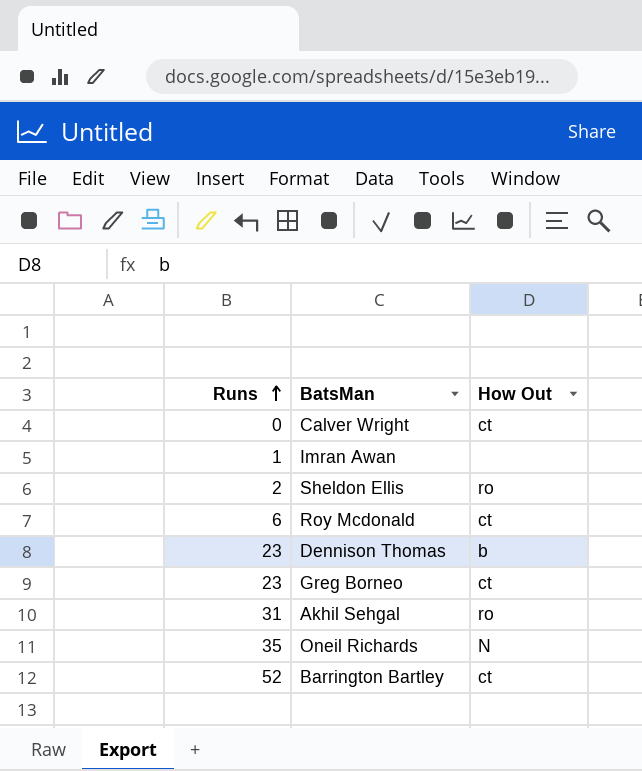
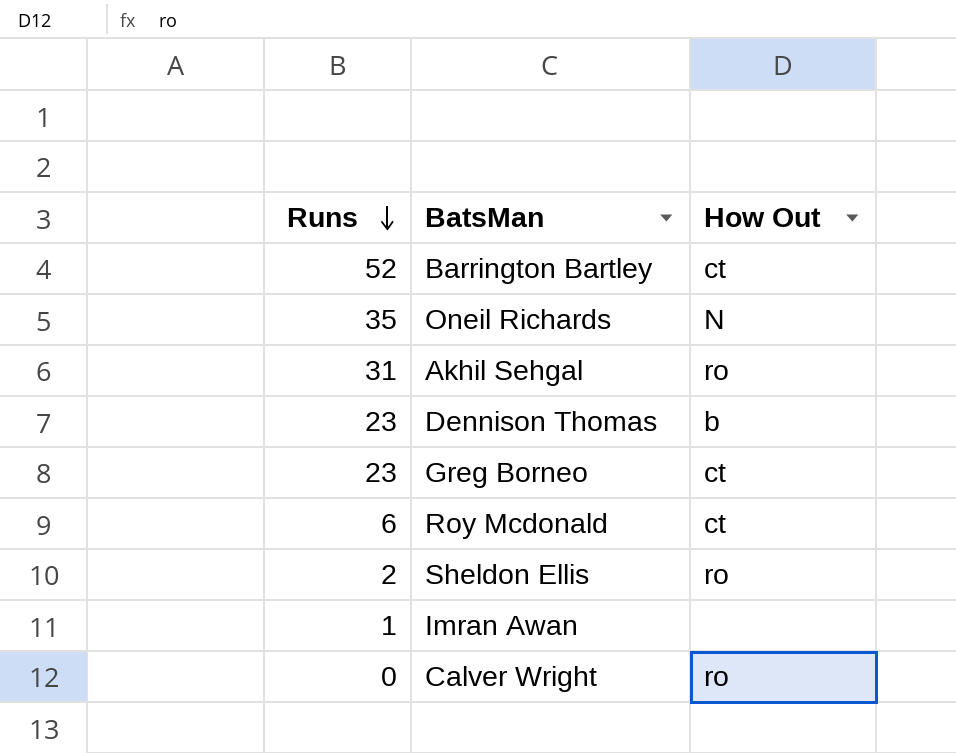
row order: Runs ascending -> Runs descending
Calver Wright | How Out: ct -> ro

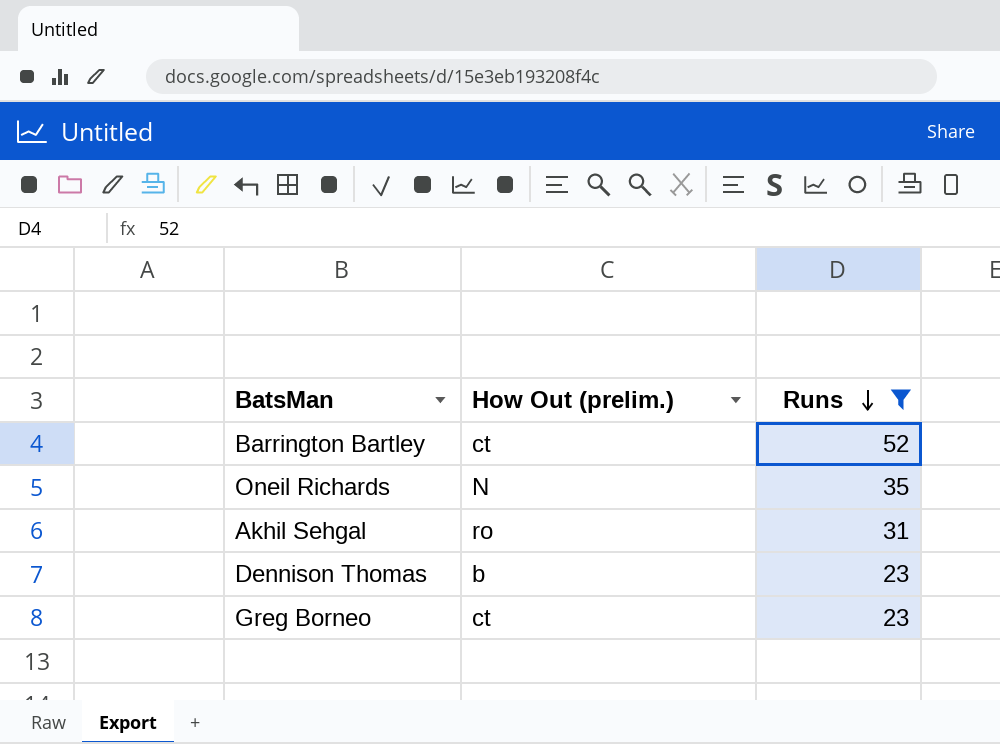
filter: none -> Runs >= 23
column name: How Out -> How Out (prelim.)
column Runs | position: 1 -> 3

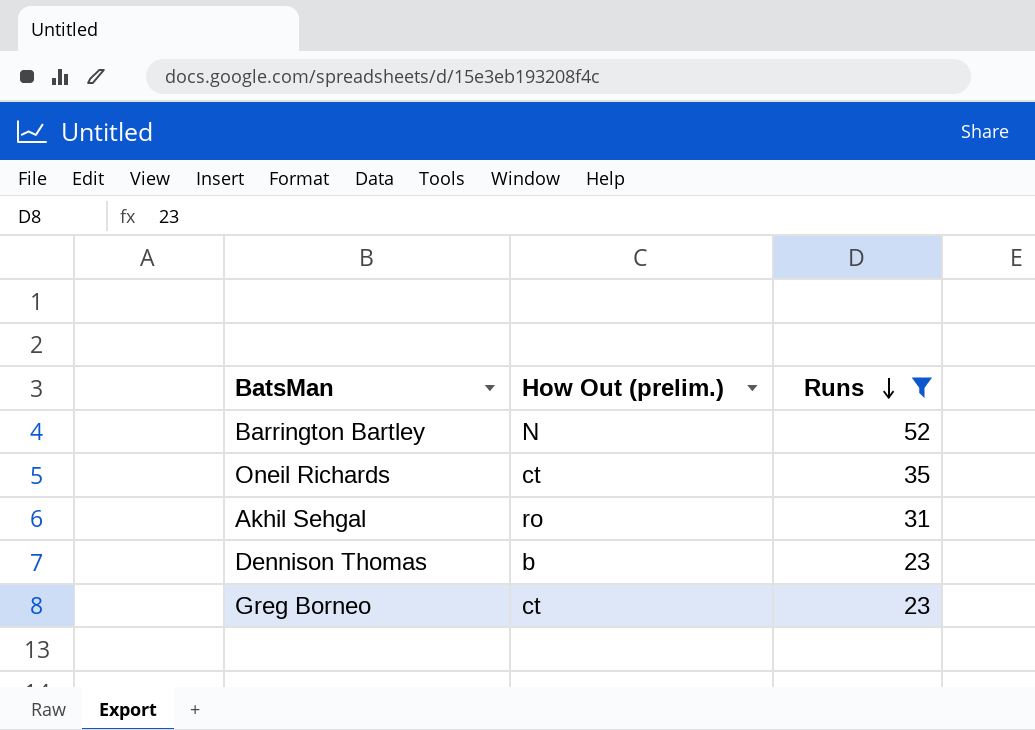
Barrington Bartley | How Out (prelim.): ct -> N
Oneil Richards | How Out (prelim.): N -> ct

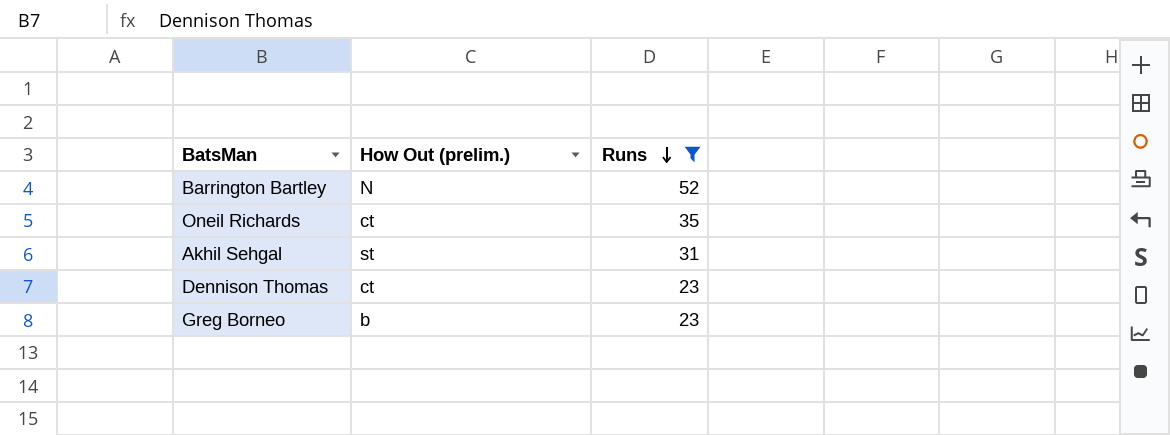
Akhil Sehgal | How Out (prelim.): ro -> st
Dennison Thomas | How Out (prelim.): b -> ct
Greg Borneo | How Out (prelim.): ct -> b

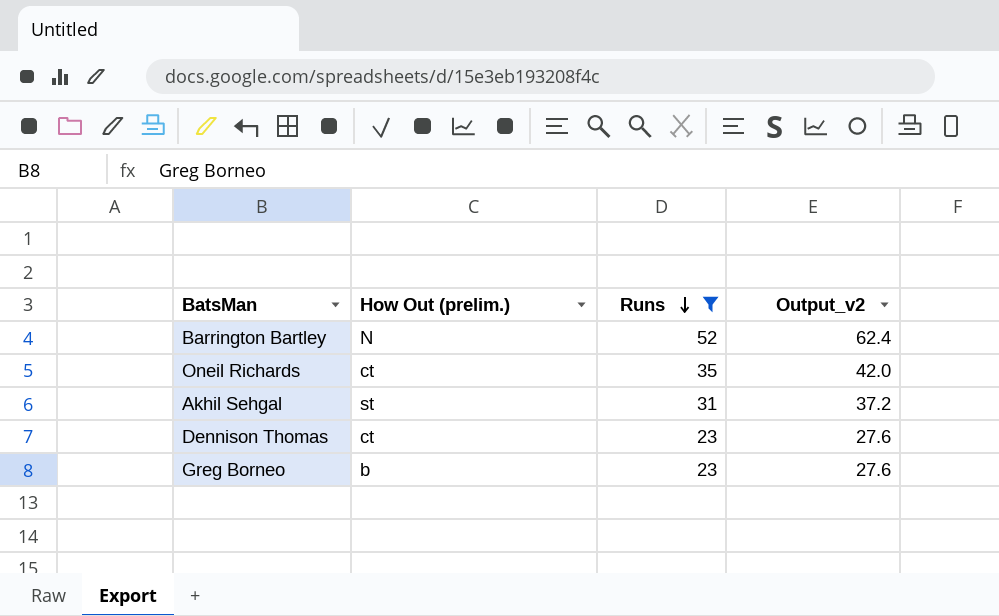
column Output_v2 | formula: none -> [Runs] * 1.2

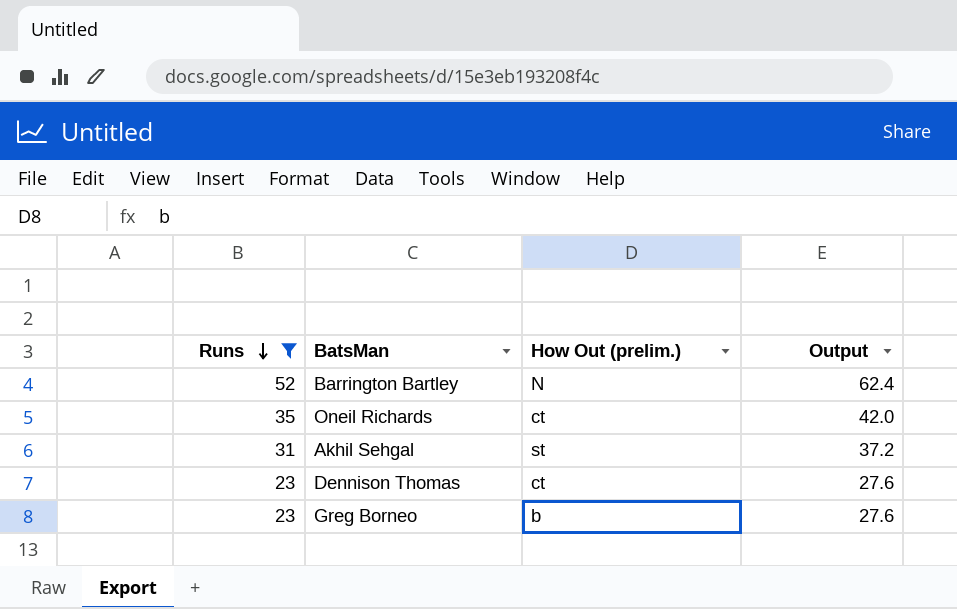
column Runs | position: 3 -> 1
column name: Output_v2 -> Output

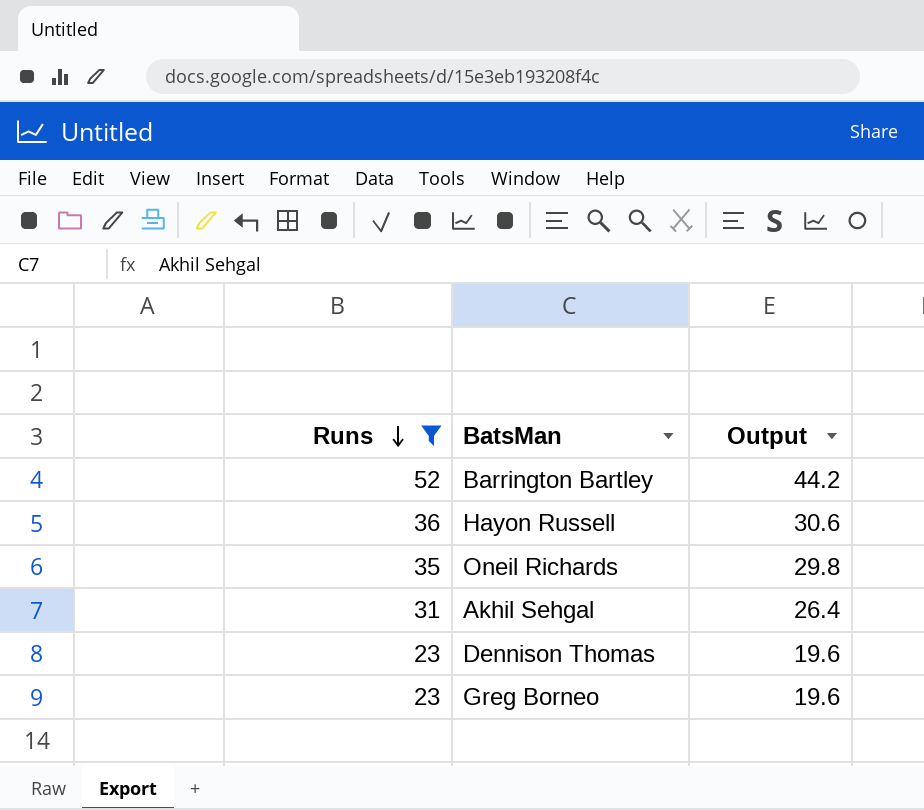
column How Out (prelim.) | position: 3 -> none
column Output | formula: [Runs] * 1.2 -> [Runs] * 0.85
row Hayon Russell: none -> 36 | 30.6

